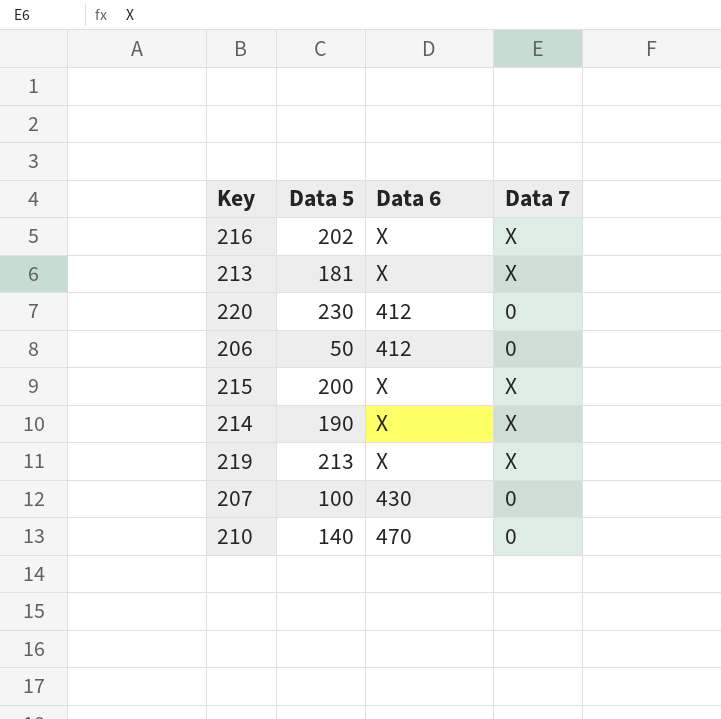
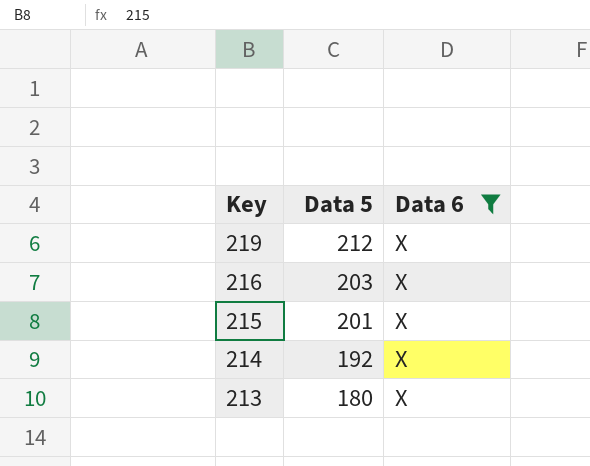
filter: none -> Data 6 = Х
row order: none -> Key descending
column Data 7 | position: 4 -> none
219 | Data 5: 213 -> 212
216 | Data 5: 202 -> 203
215 | Data 5: 200 -> 201
214 | Data 5: 190 -> 192
213 | Data 5: 181 -> 180

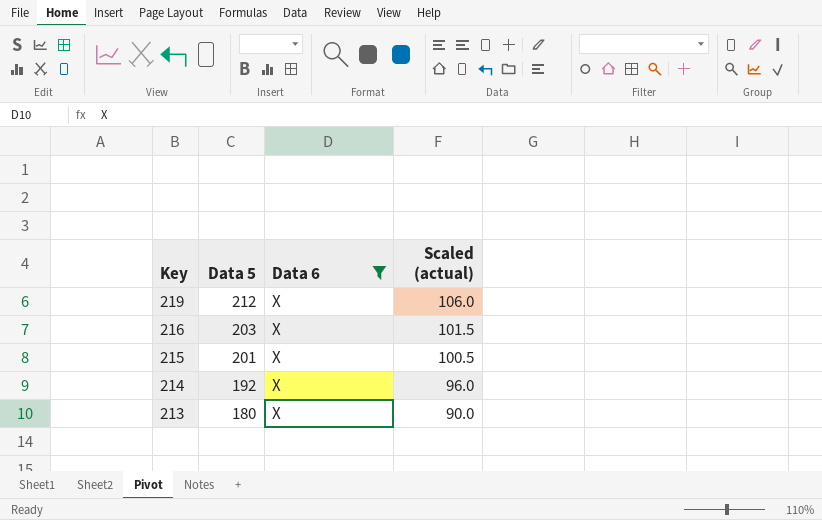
column Scaled (actual) | formula: none -> [Data 5] * 0.5

